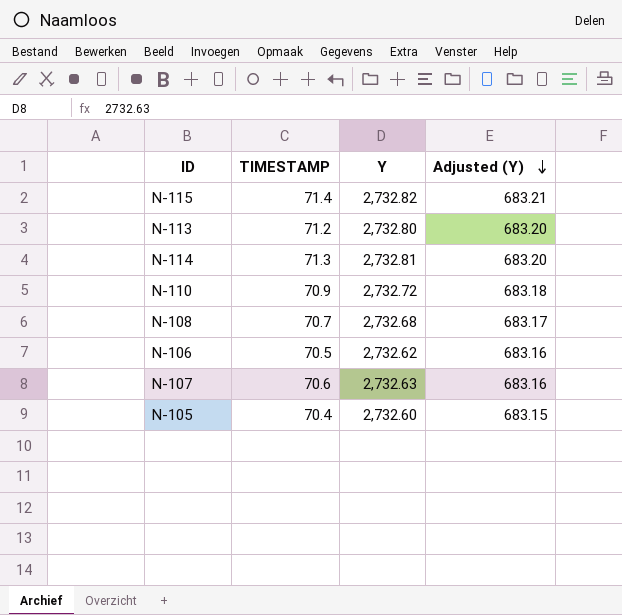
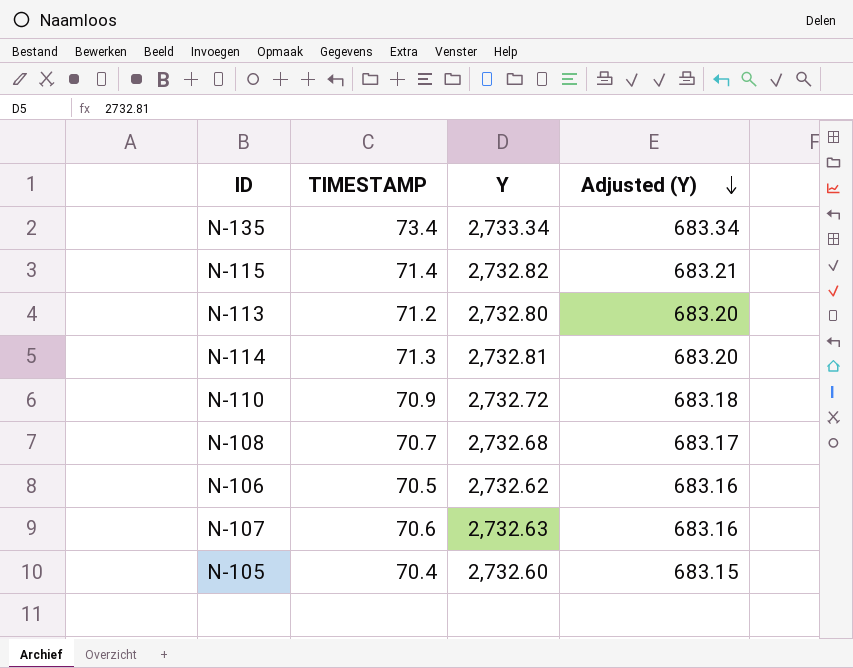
row N-135: none -> 73.4 | 2,733.34 | 683.34

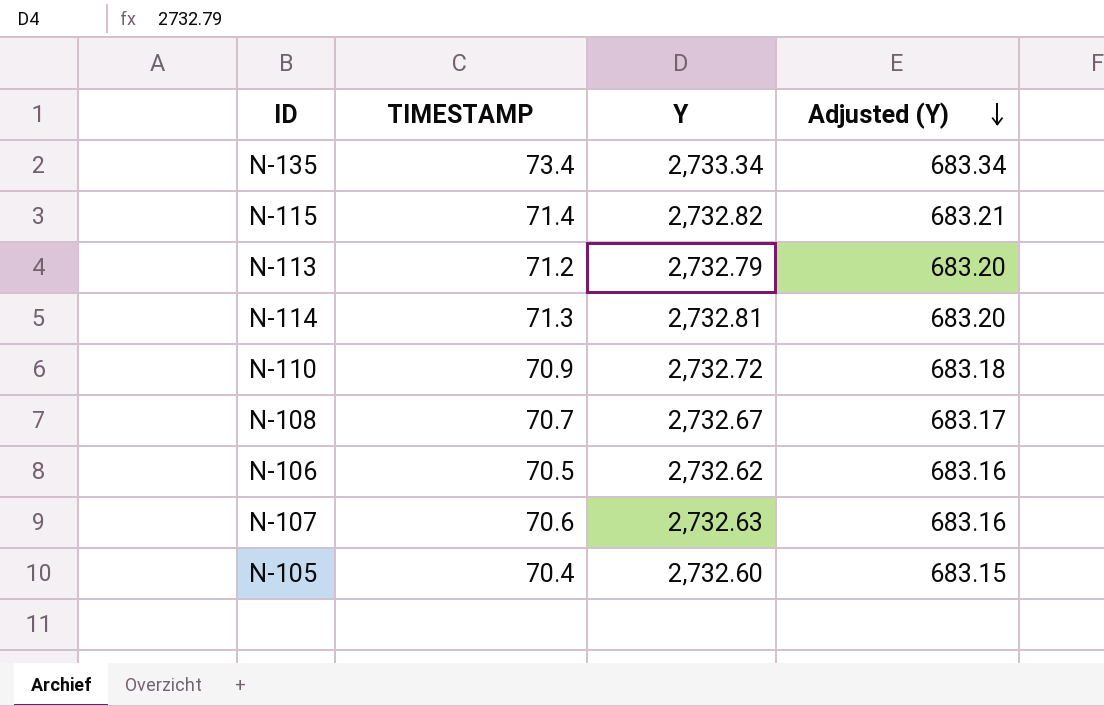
N-113 | Y: 2,732.80 -> 2,732.79
N-108 | Y: 2,732.68 -> 2,732.67

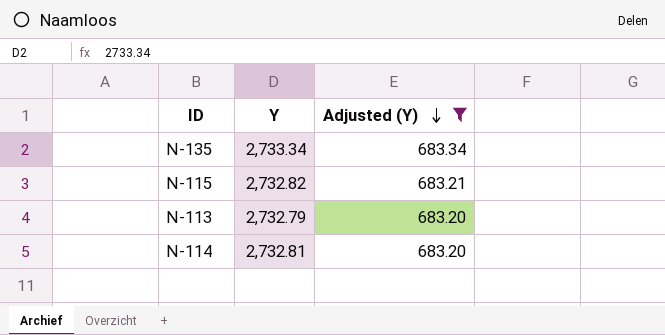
filter: none -> Adjusted (Y) >= 683.20
column TIMESTAMP | position: 2 -> none

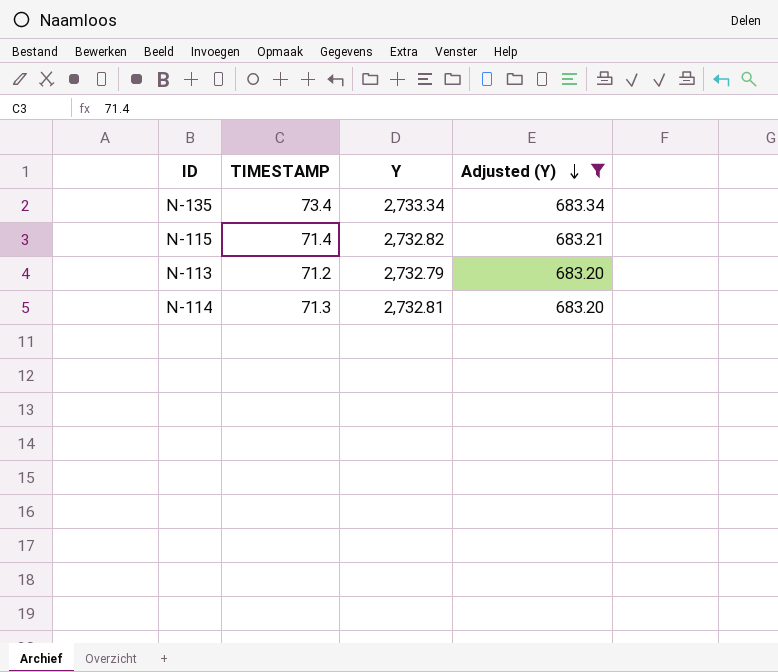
column TIMESTAMP | position: none -> 2

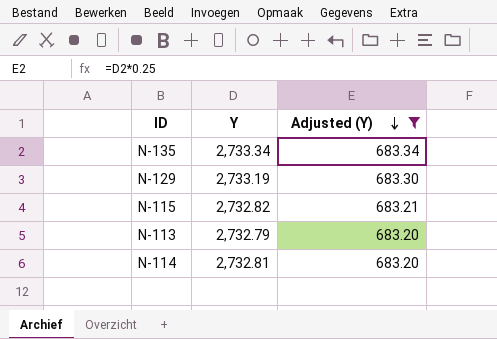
column TIMESTAMP | position: 2 -> none
row N-129: none -> 2,733.19 | 683.30

